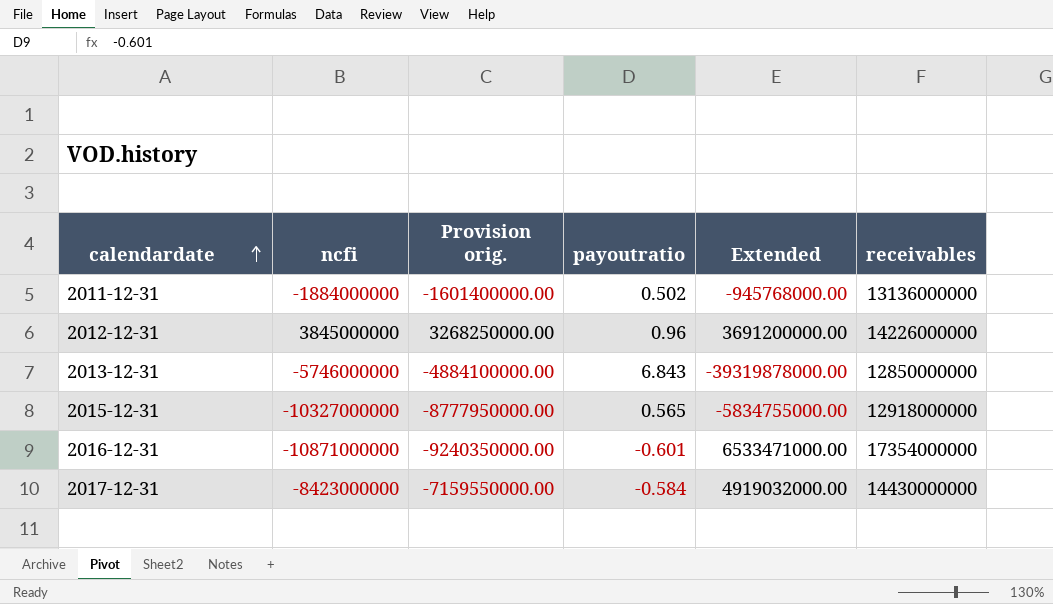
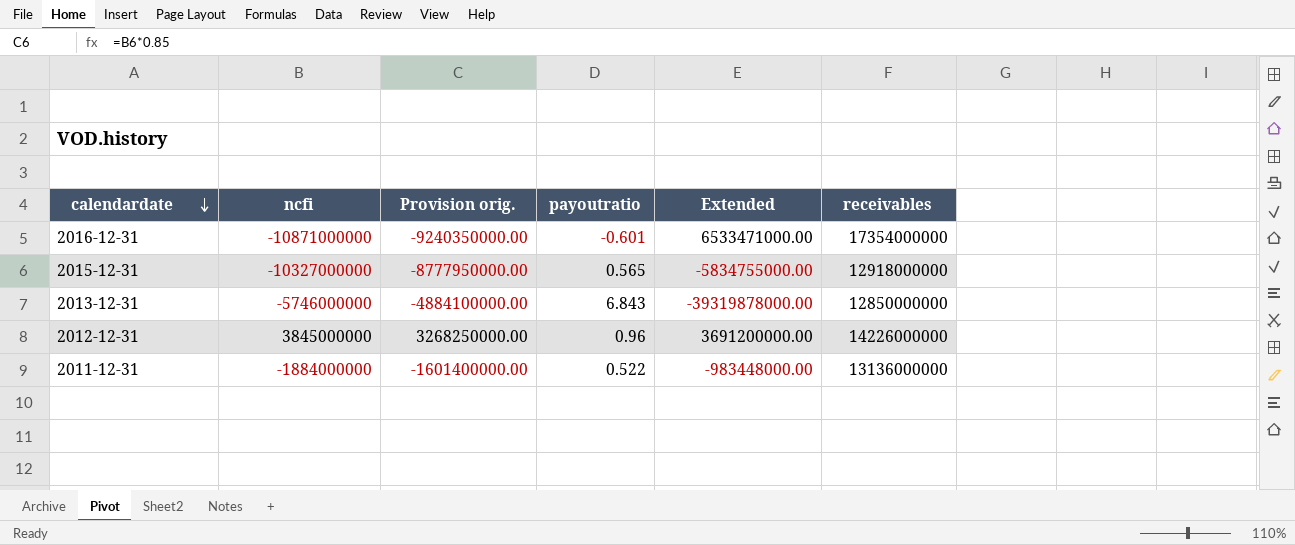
row order: calendardate ascending -> calendardate descending
row 2017-12-31: -8423000000 | -7159550000.00 | -0.584 | 4919032000.00 | 14430000000 -> none
2011-12-31 | payoutratio: 0.502 -> 0.522
2011-12-31 | Extended: -945768000.00 -> -983448000.00

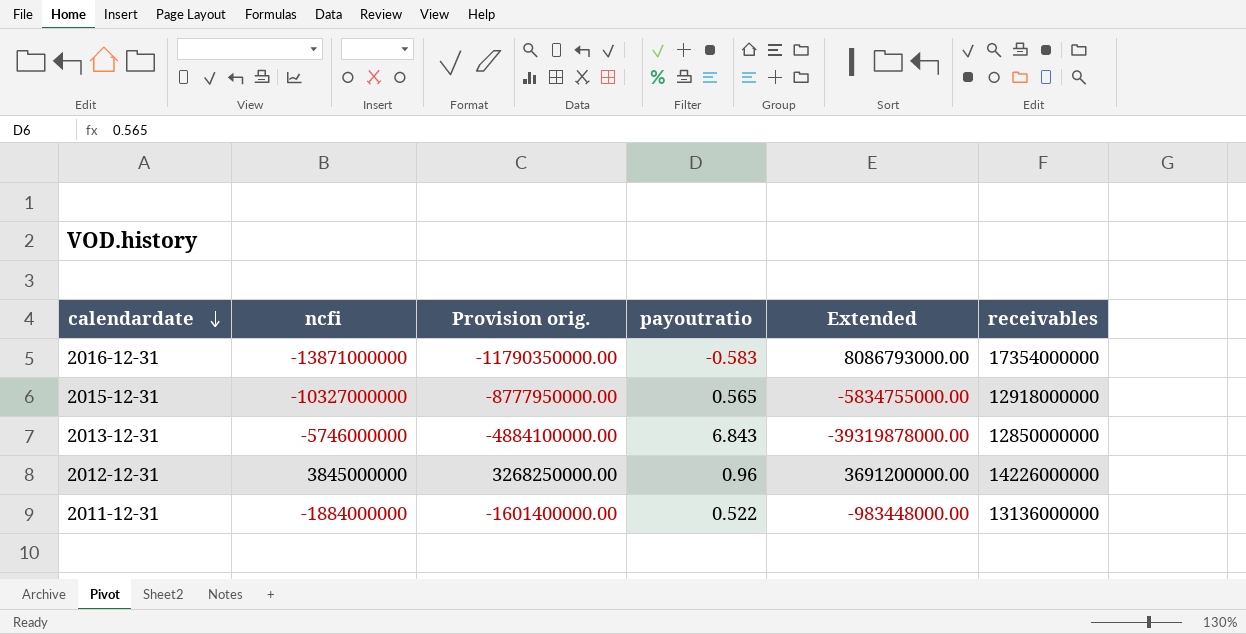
2016-12-31 | ncfi: -10871000000 -> -13871000000
2016-12-31 | Provision orig.: -9240350000.00 -> -11790350000.00
2016-12-31 | payoutratio: -0.601 -> -0.583
2016-12-31 | Extended: 6533471000.00 -> 8086793000.00

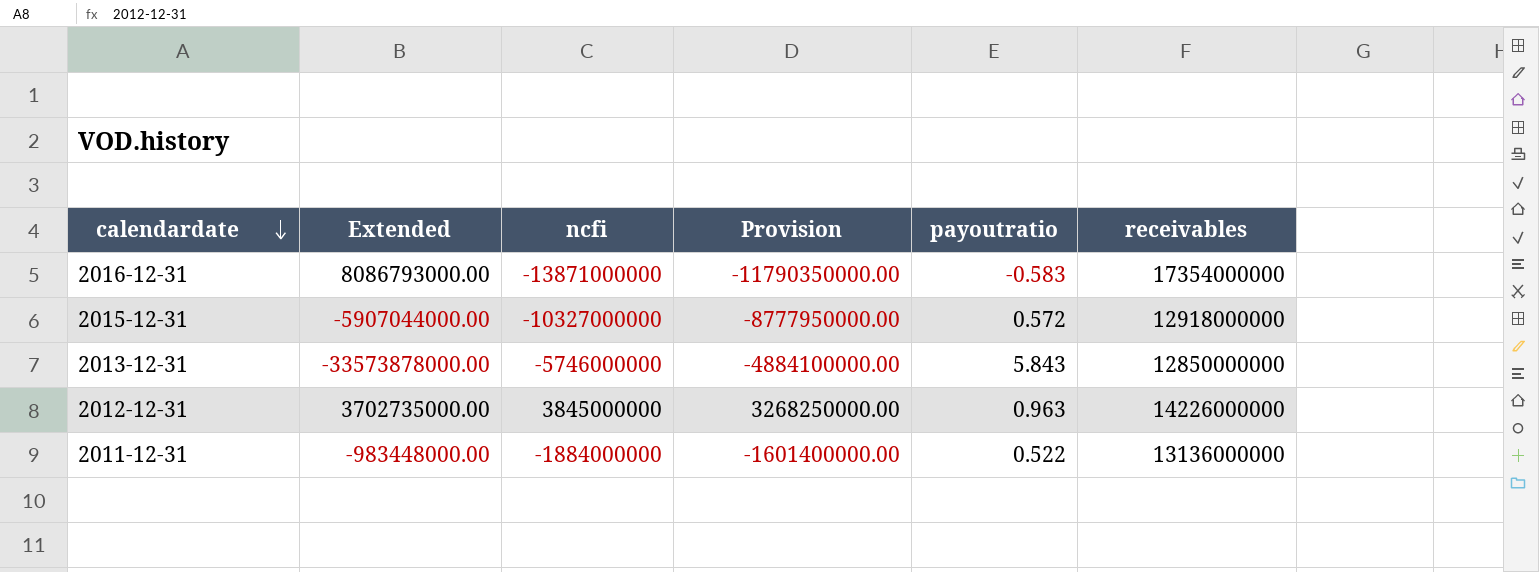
column Extended | position: 5 -> 2
column name: Provision orig. -> Provision
2015-12-31 | Extended: -5834755000.00 -> -5907044000.00
2015-12-31 | payoutratio: 0.565 -> 0.572
2013-12-31 | Extended: -39319878000.00 -> -33573878000.00
2013-12-31 | payoutratio: 6.843 -> 5.843
2012-12-31 | Extended: 3691200000.00 -> 3702735000.00
2012-12-31 | payoutratio: 0.96 -> 0.963

